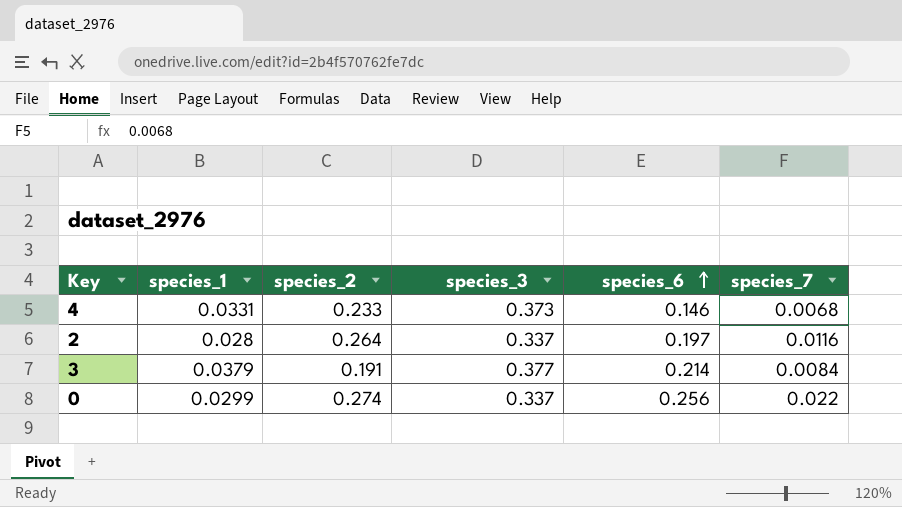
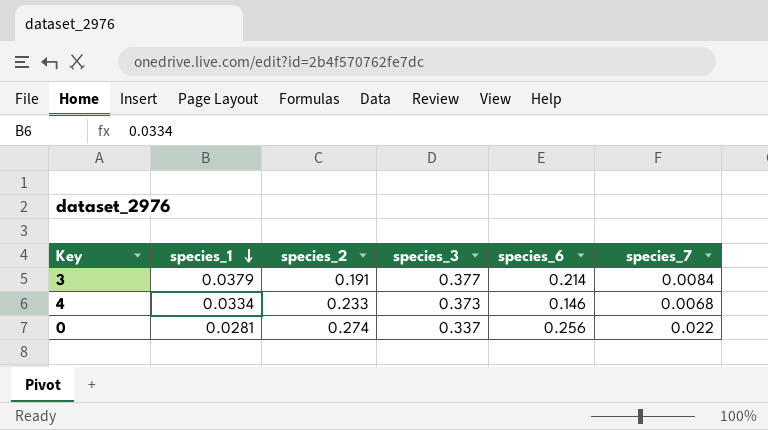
row order: species_6 ascending -> species_1 descending
row 2: 0.028 | 0.264 | 0.337 | 0.197 | 0.0116 -> none
4 | species_1: 0.0331 -> 0.0334
0 | species_1: 0.0299 -> 0.0281

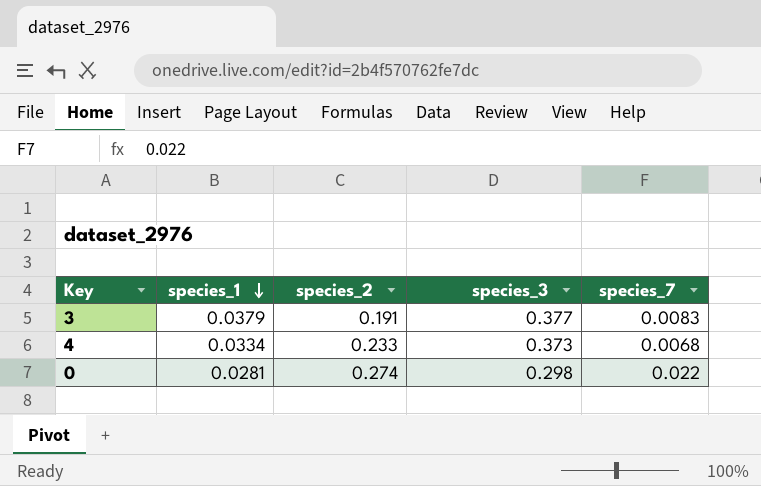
column species_6 | position: 5 -> none
3 | species_7: 0.0084 -> 0.0083
0 | species_3: 0.337 -> 0.298

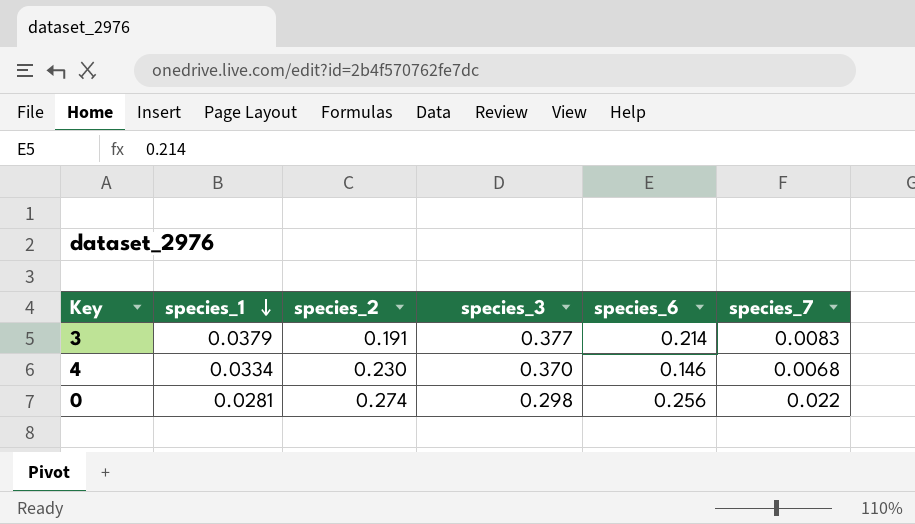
column species_6 | position: none -> 5
4 | species_2: 0.233 -> 0.230
4 | species_3: 0.373 -> 0.370

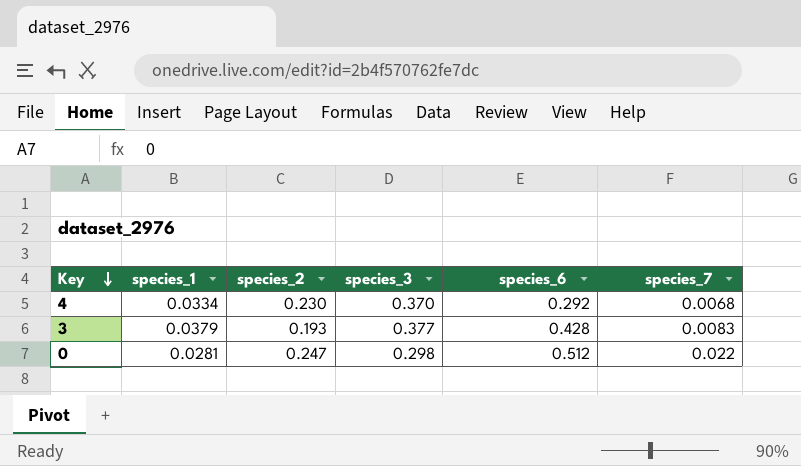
row order: species_1 descending -> Key descending
4 | species_6: 0.146 -> 0.292
3 | species_2: 0.191 -> 0.193
3 | species_6: 0.214 -> 0.428
0 | species_2: 0.274 -> 0.247
0 | species_6: 0.256 -> 0.512

